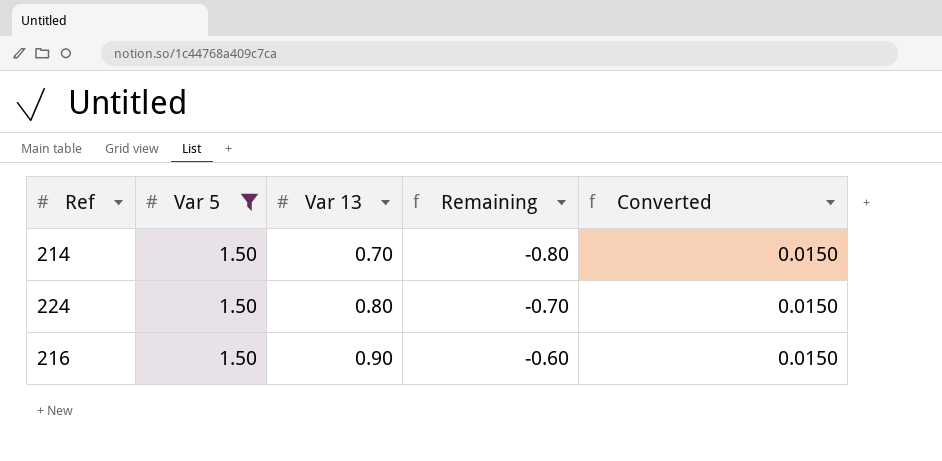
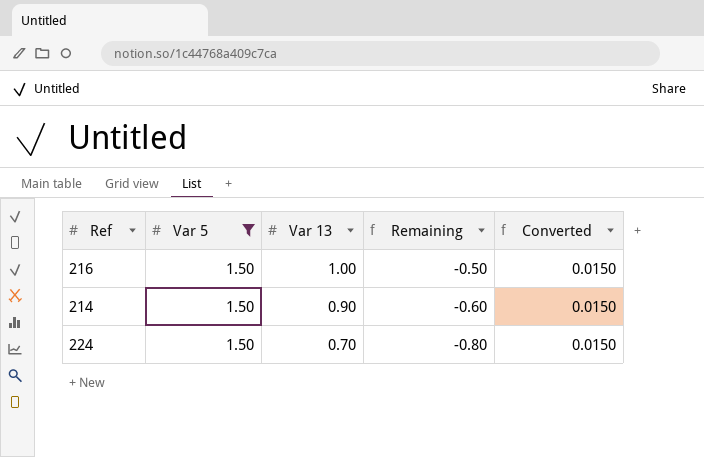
row order: Var 13 ascending -> Var 13 descending
216 | Var 13: 0.90 -> 1.00
216 | Remaining: -0.60 -> -0.50
214 | Var 13: 0.70 -> 0.90
214 | Remaining: -0.80 -> -0.60
224 | Var 13: 0.80 -> 0.70
224 | Remaining: -0.70 -> -0.80

